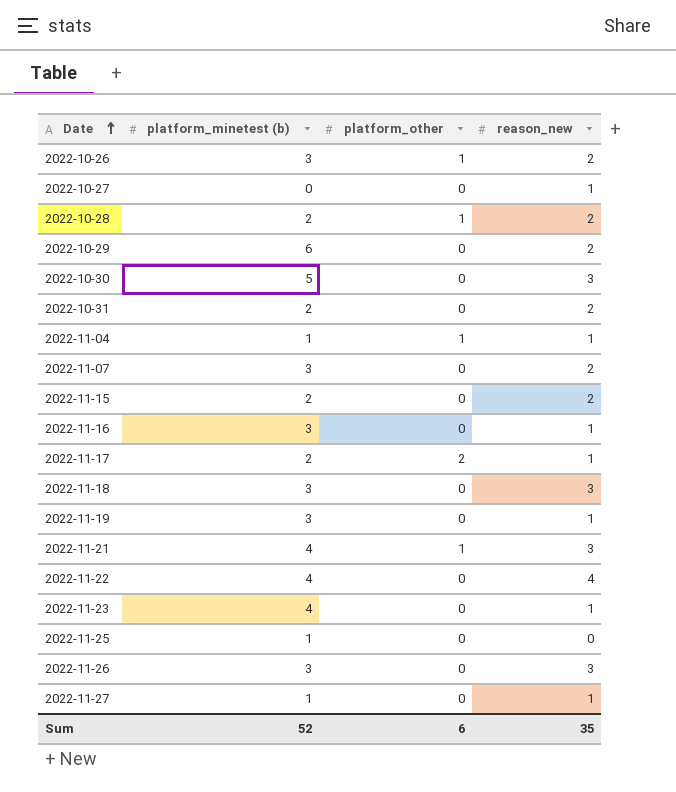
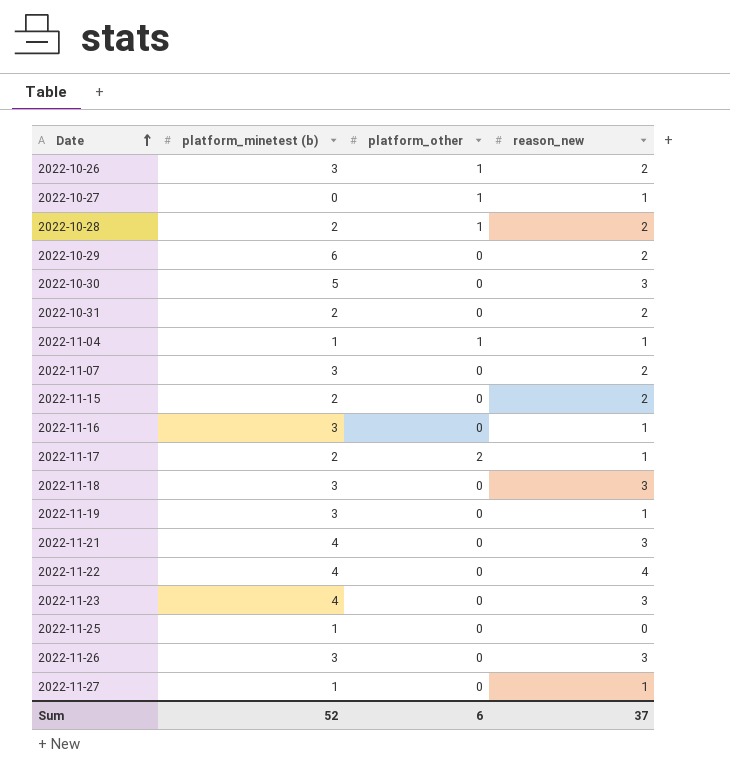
2022-10-27 | platform_other: 0 -> 1
2022-11-21 | platform_other: 1 -> 0
2022-11-23 | reason_new: 1 -> 3
Sum | reason_new: 35 -> 37

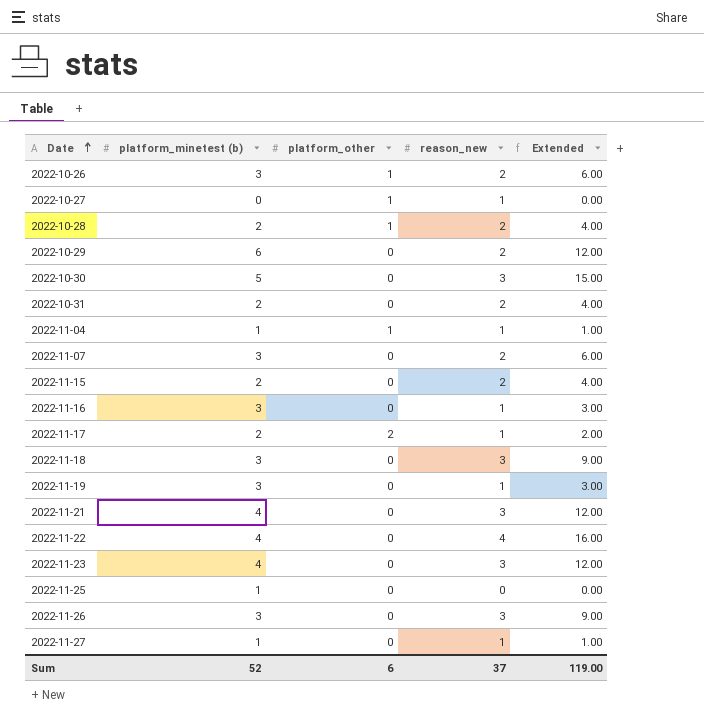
column Extended | formula: none -> [platform_minetest (b)] * [reason_new]

